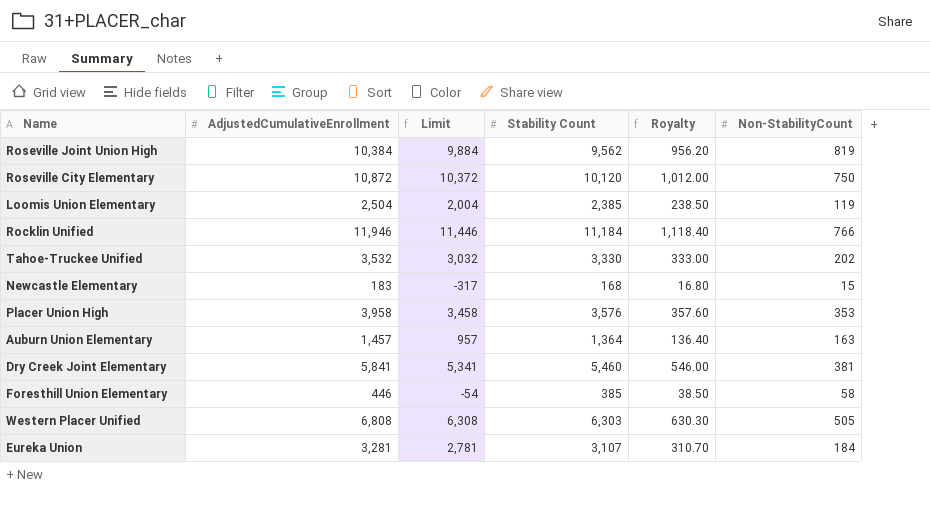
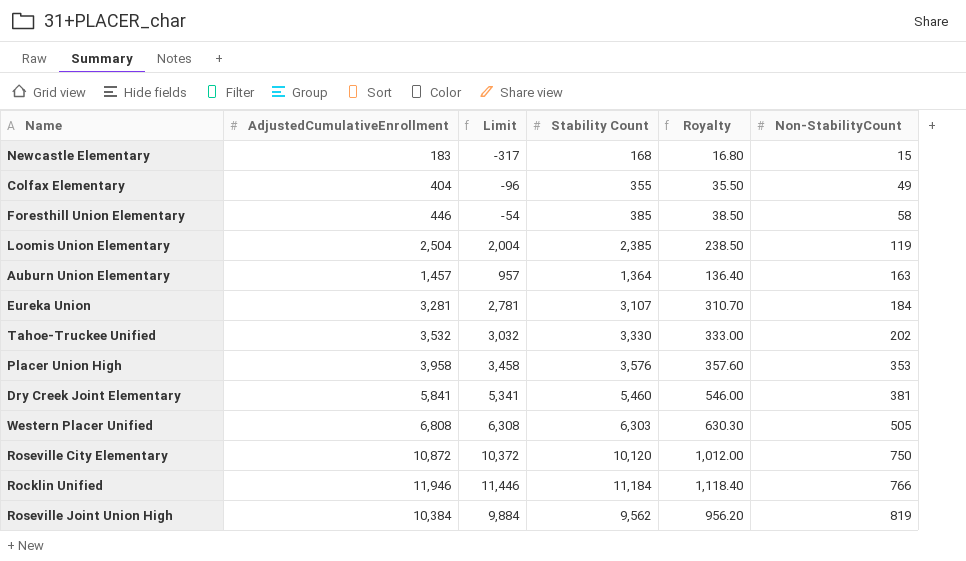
row order: none -> Non-StabilityCount ascending
row Colfax Elementary: none -> 404 | -96 | 355 | 35.50 | 49

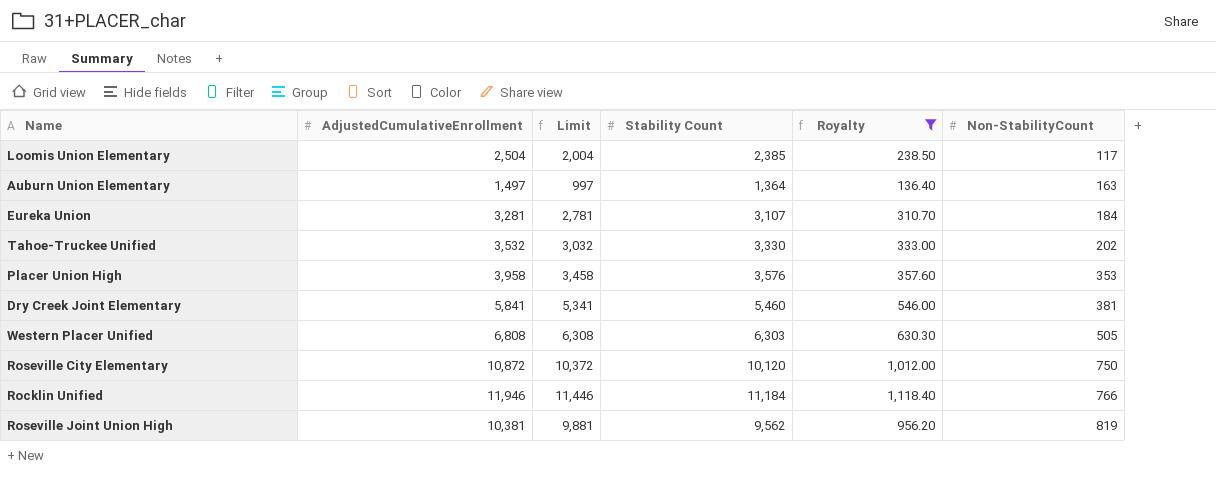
filter: none -> Royalty >= 136.40
Loomis Union Elementary | Non-StabilityCount: 119 -> 117
Auburn Union Elementary | AdjustedCumulativeEnrollment: 1,457 -> 1,497
Auburn Union Elementary | Limit: 957 -> 997
Roseville Joint Union High | AdjustedCumulativeEnrollment: 10,384 -> 10,381
Roseville Joint Union High | Limit: 9,884 -> 9,881

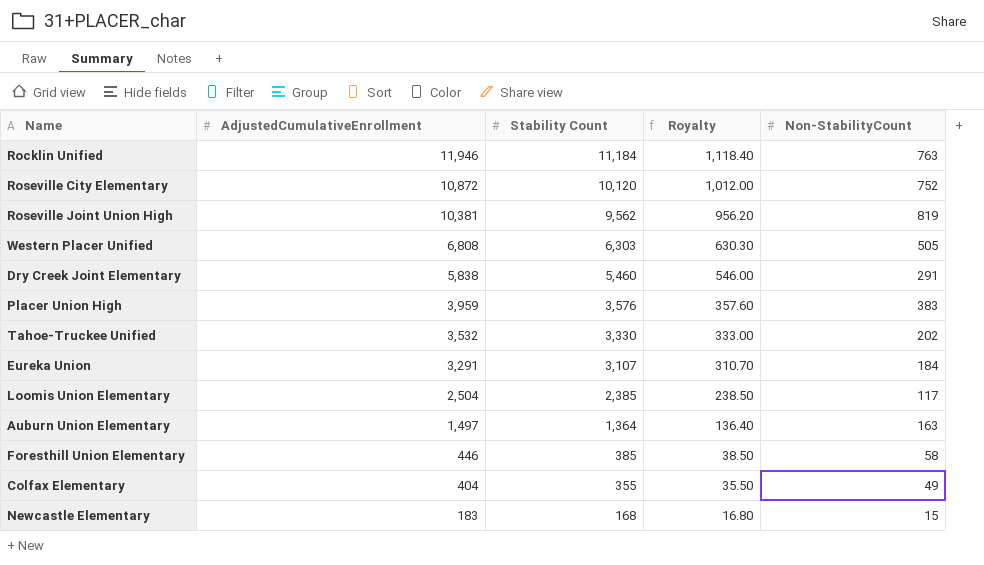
filter: Royalty >= 136.40 -> none
row order: Non-StabilityCount ascending -> AdjustedCumulativeEnrollment descending
column Limit | formula: [AdjustedCumulativeEnrollment] - 500 -> none
Rocklin Unified | Non-StabilityCount: 766 -> 763
Roseville City Elementary | Non-StabilityCount: 750 -> 752
Dry Creek Joint Elementary | AdjustedCumulativeEnrollment: 5,841 -> 5,838
Dry Creek Joint Elementary | Non-StabilityCount: 381 -> 291
Placer Union High | AdjustedCumulativeEnrollment: 3,958 -> 3,959
Placer Union High | Non-StabilityCount: 353 -> 383
Eureka Union | AdjustedCumulativeEnrollment: 3,281 -> 3,291

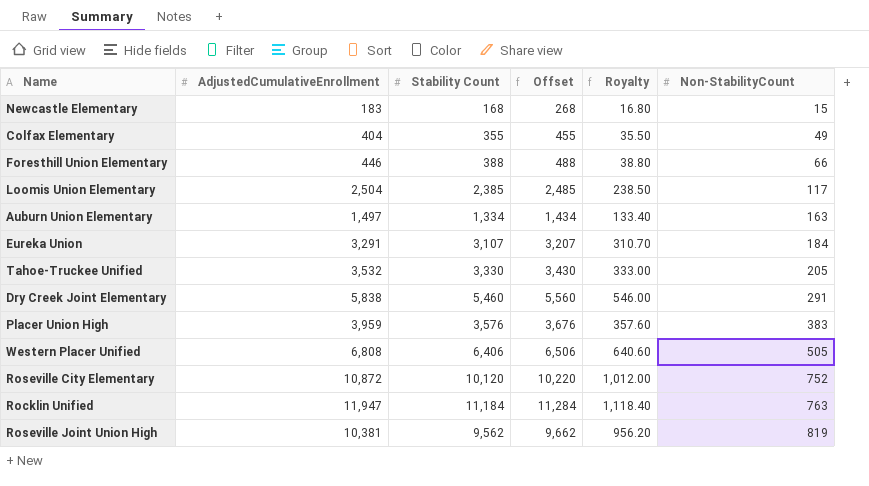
row order: AdjustedCumulativeEnrollment descending -> Non-StabilityCount ascending
column Offset | formula: none -> [Stability Count] + 100
Foresthill Union Elementary | Stability Count: 385 -> 388
Foresthill Union Elementary | Royalty: 38.50 -> 38.80
Foresthill Union Elementary | Non-StabilityCount: 58 -> 66
Auburn Union Elementary | Stability Count: 1,364 -> 1,334
Auburn Union Elementary | Royalty: 136.40 -> 133.40
Tahoe-Truckee Unified | Non-StabilityCount: 202 -> 205
Western Placer Unified | Stability Count: 6,303 -> 6,406
Western Placer Unified | Royalty: 630.30 -> 640.60
Rocklin Unified | AdjustedCumulativeEnrollment: 11,946 -> 11,947

